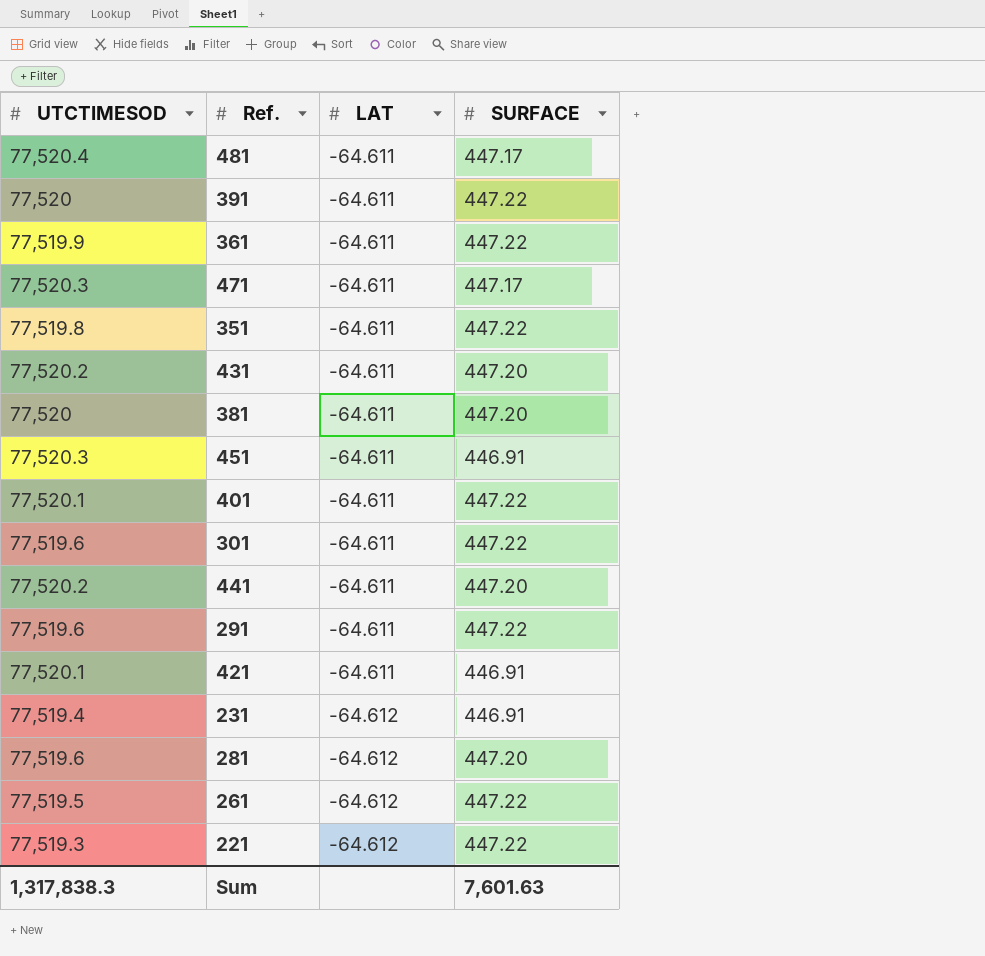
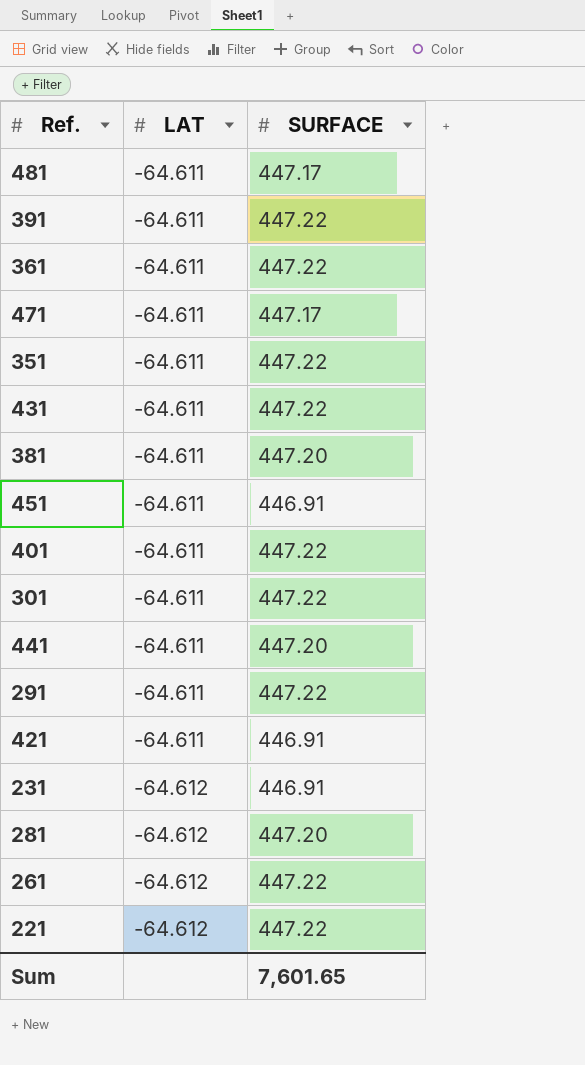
column UTCTIMESOD | position: 1 -> none
431 | SURFACE: 447.20 -> 447.22
Sum | SURFACE: 7,601.63 -> 7,601.65

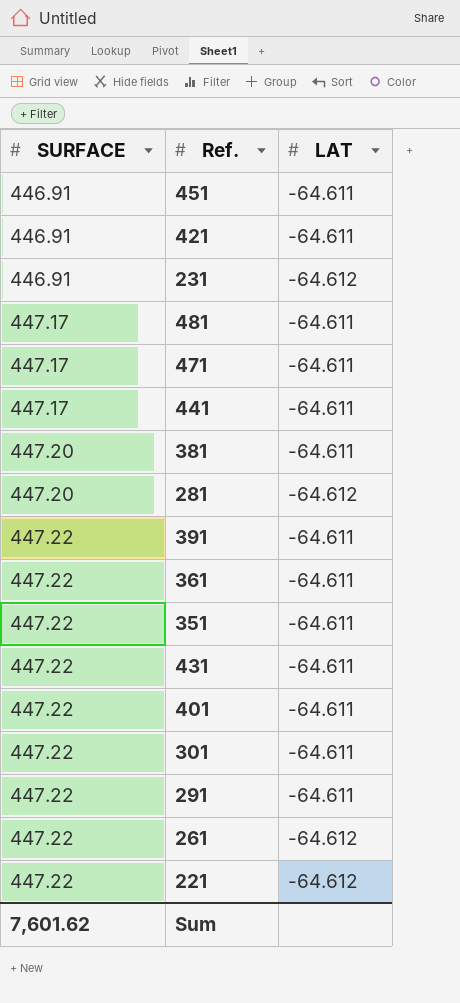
row order: LAT descending -> SURFACE ascending
column SURFACE | position: 3 -> 1
441 | SURFACE: 447.20 -> 447.17
Sum | SURFACE: 7,601.65 -> 7,601.62

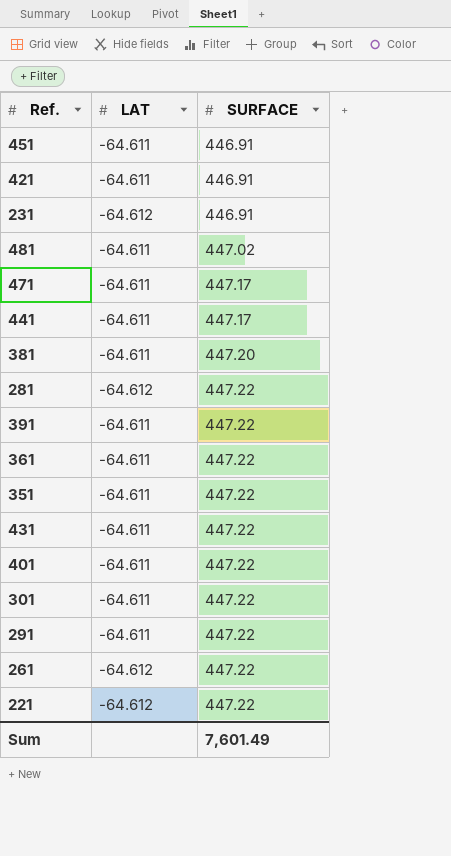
column SURFACE | position: 1 -> 3
481 | SURFACE: 447.17 -> 447.02
281 | SURFACE: 447.20 -> 447.22
Sum | SURFACE: 7,601.62 -> 7,601.49

